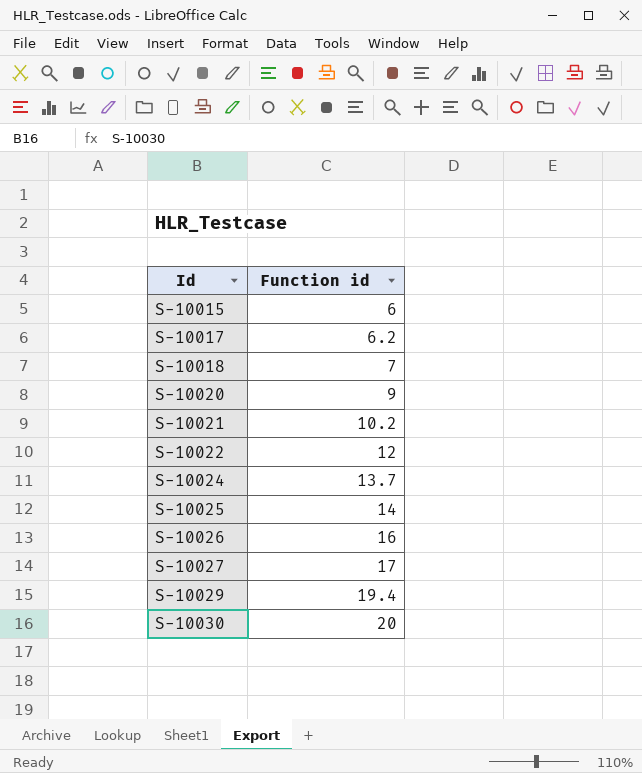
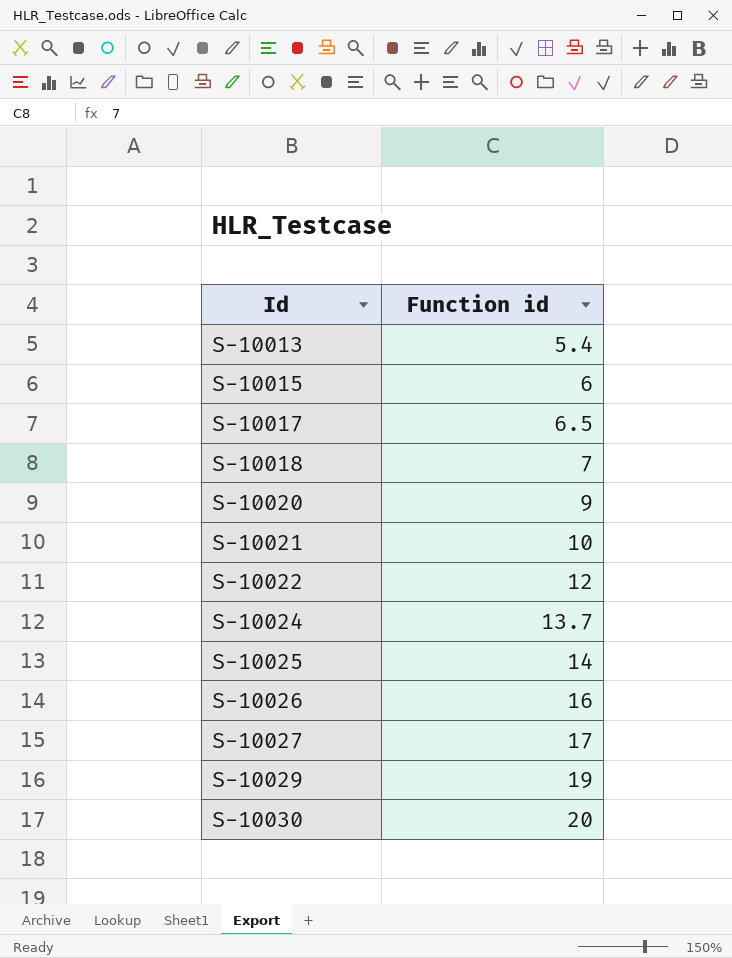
row S-10013: none -> 5.4
S-10017 | Function id: 6.2 -> 6.5
S-10021 | Function id: 10.2 -> 10
S-10029 | Function id: 19.4 -> 19

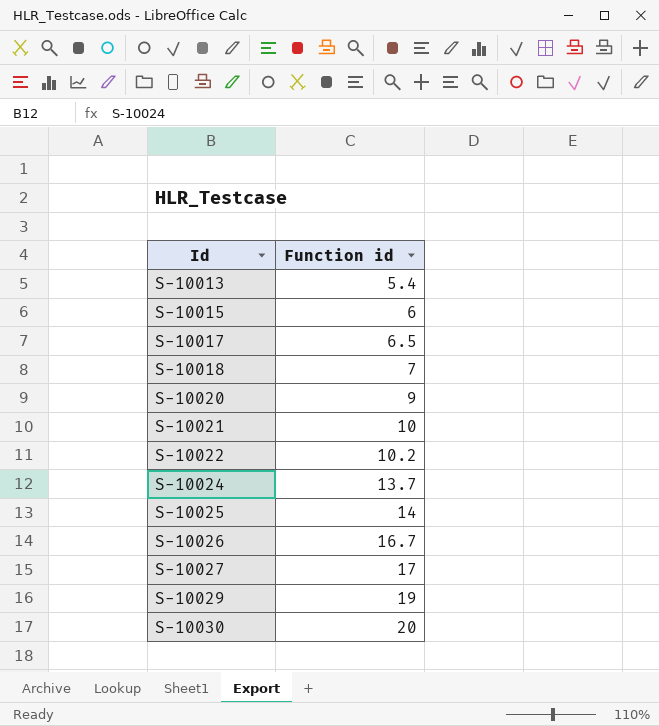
S-10022 | Function id: 12 -> 10.2
S-10026 | Function id: 16 -> 16.7

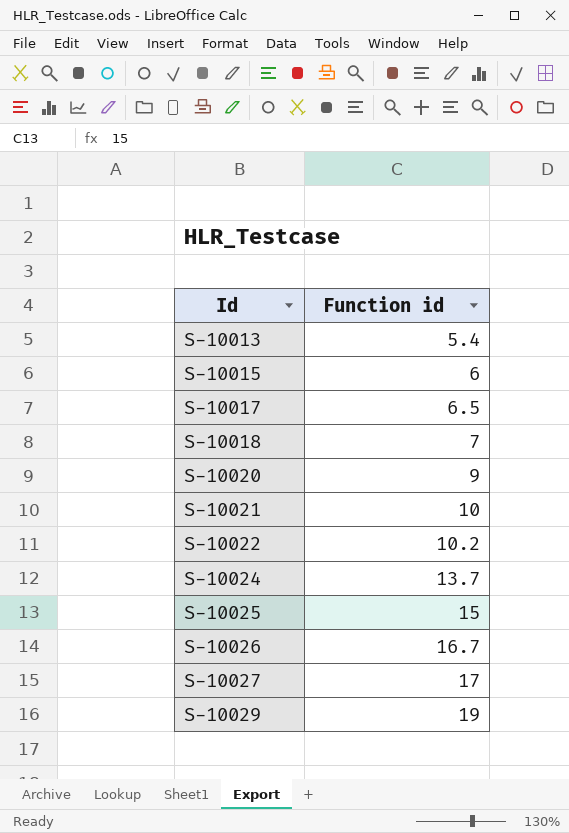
row S-10030: 20 -> none
S-10025 | Function id: 14 -> 15

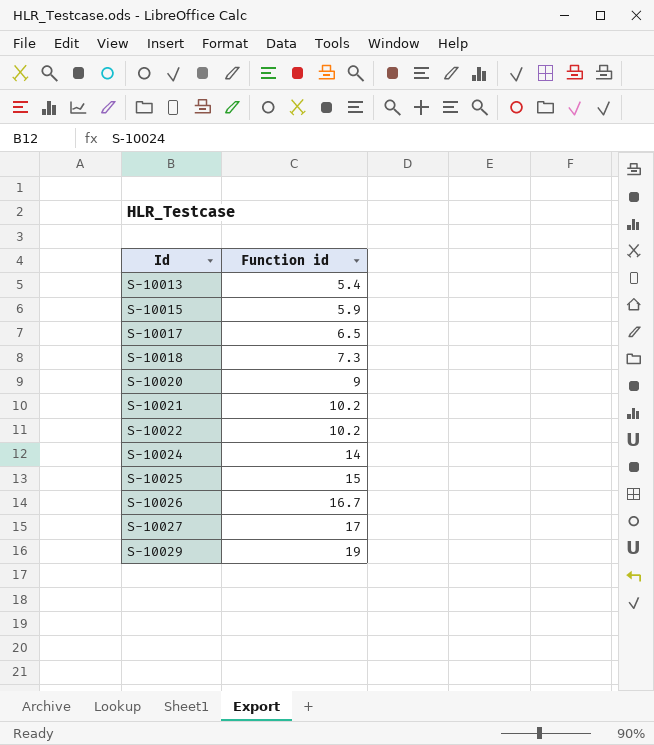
S-10015 | Function id: 6 -> 5.9
S-10018 | Function id: 7 -> 7.3
S-10021 | Function id: 10 -> 10.2
S-10024 | Function id: 13.7 -> 14

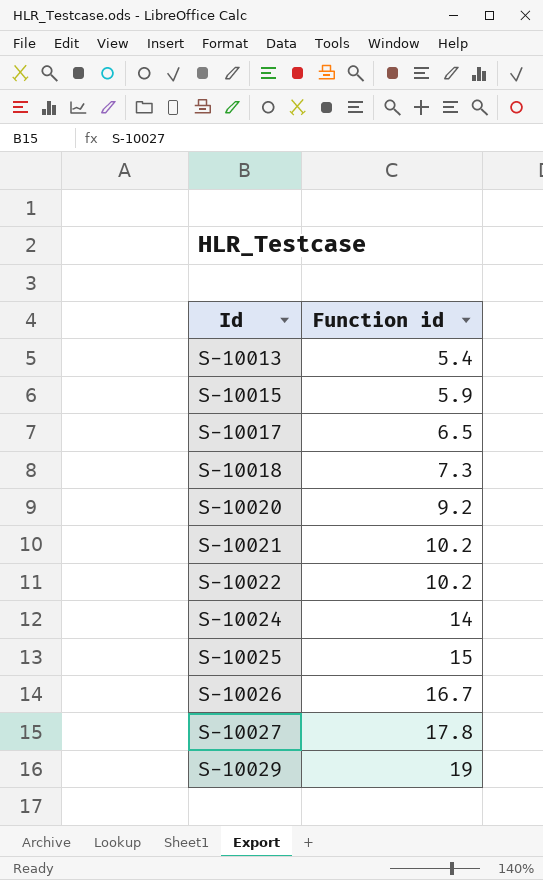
S-10020 | Function id: 9 -> 9.2
S-10027 | Function id: 17 -> 17.8

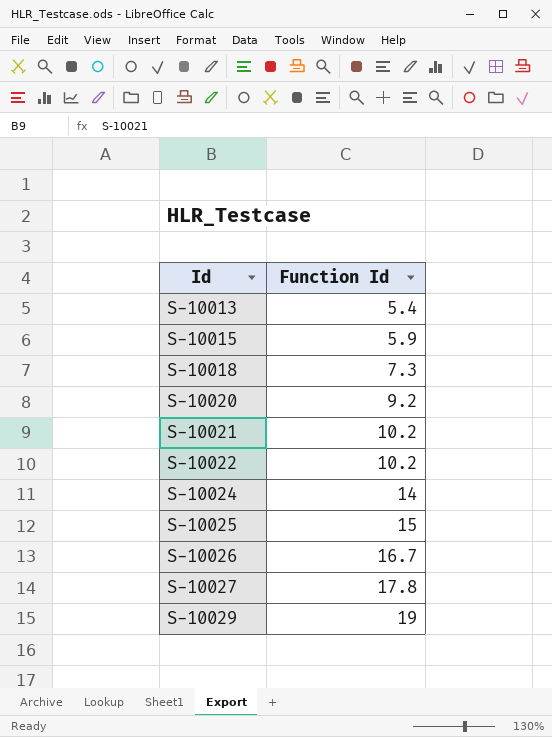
column name: Function id -> Function Id
row S-10017: 6.5 -> none

